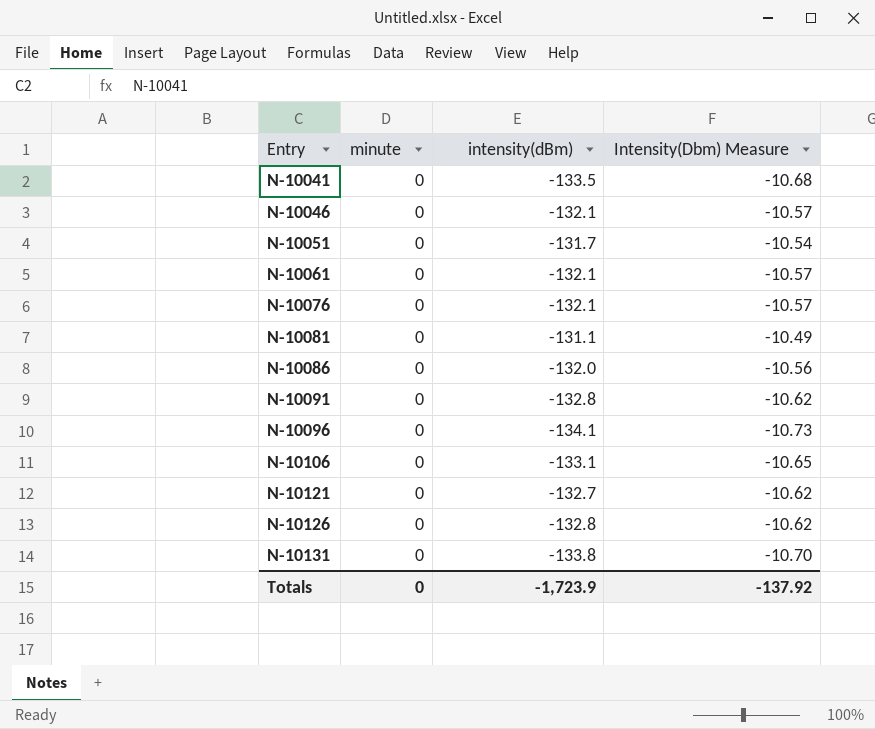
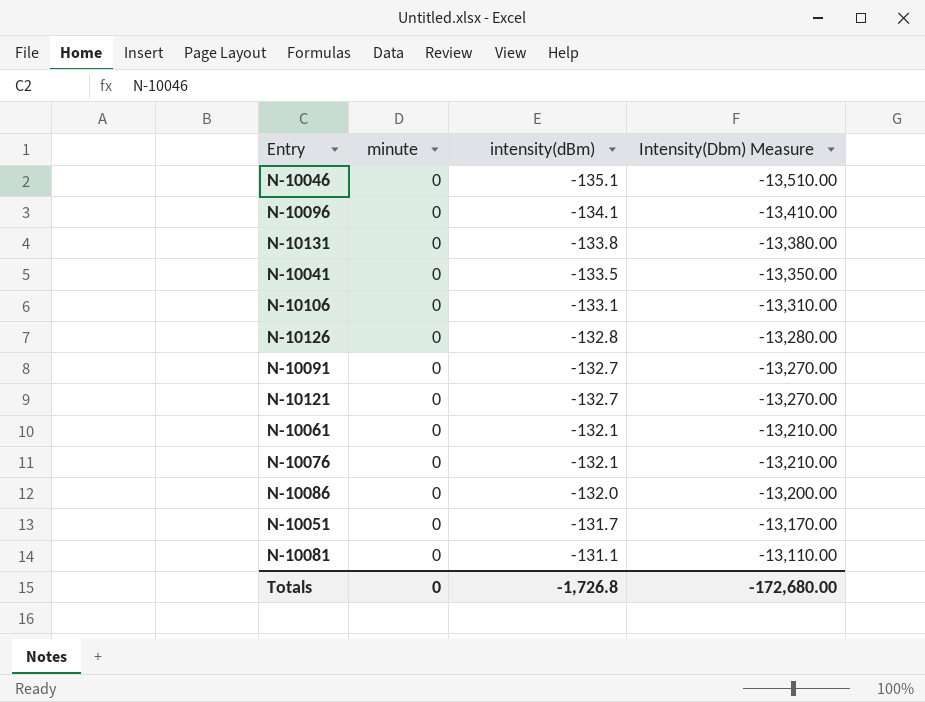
row order: Entry ascending -> intensity(dBm) ascending
column Intensity(Dbm) Measure | formula: [intensity(dBm)] * 0.08 -> [intensity(dBm)] * 100
N-10046 | intensity(dBm): -132.1 -> -135.1
N-10091 | intensity(dBm): -132.8 -> -132.7
Totals | intensity(dBm): -1,723.9 -> -1,726.8
Totals | Intensity(Dbm) Measure: -137.92 -> -172,680.00

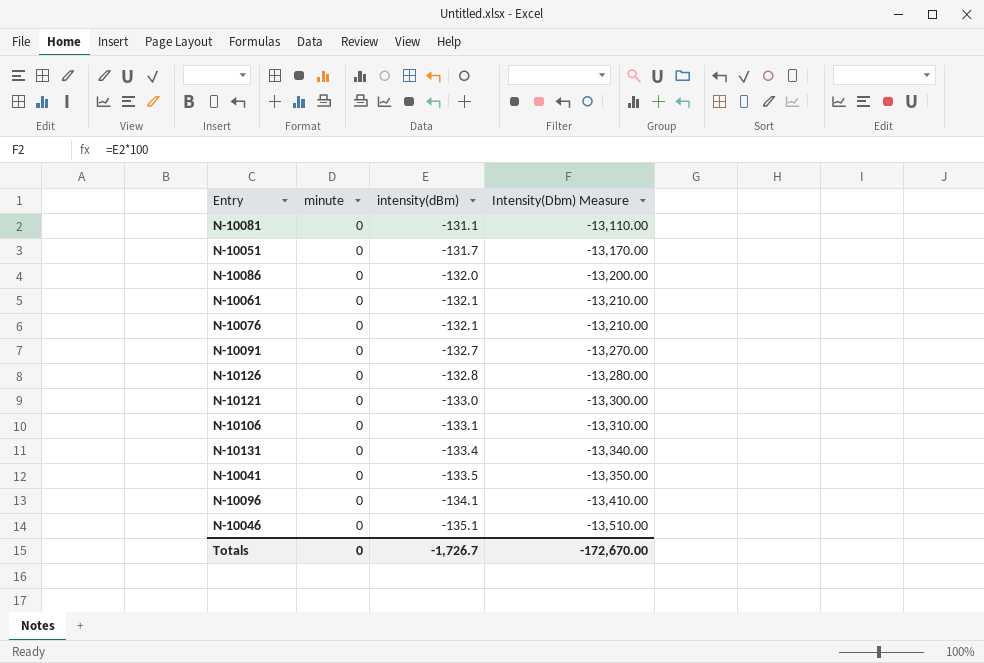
row order: intensity(dBm) ascending -> intensity(dBm) descending
N-10121 | intensity(dBm): -132.7 -> -133.0
N-10121 | Intensity(Dbm) Measure: -13,270.00 -> -13,300.00
N-10131 | intensity(dBm): -133.8 -> -133.4
N-10131 | Intensity(Dbm) Measure: -13,380.00 -> -13,340.00
Totals | intensity(dBm): -1,726.8 -> -1,726.7
Totals | Intensity(Dbm) Measure: -172,680.00 -> -172,670.00

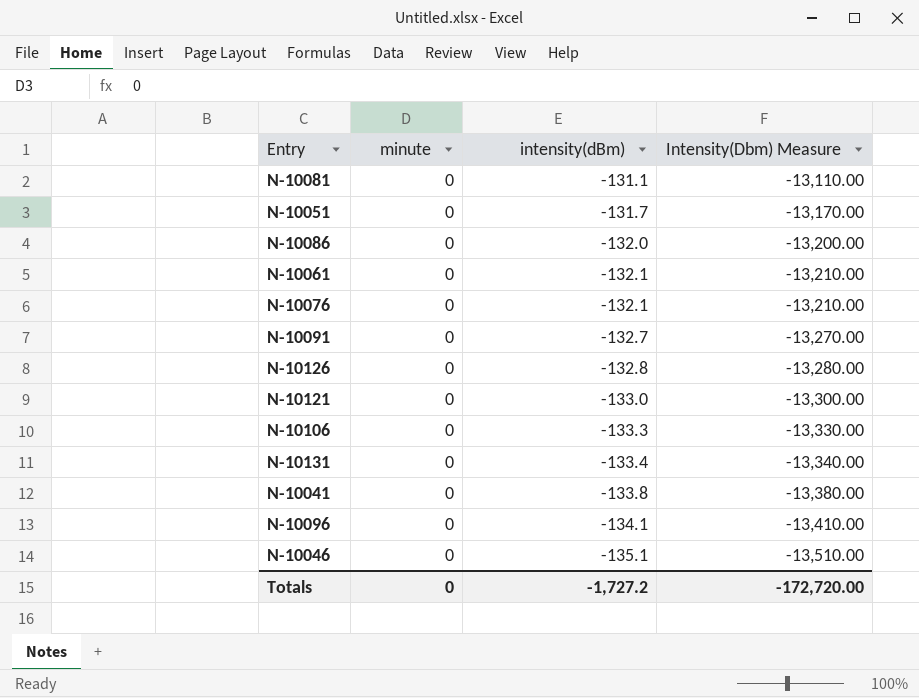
N-10106 | intensity(dBm): -133.1 -> -133.3
N-10106 | Intensity(Dbm) Measure: -13,310.00 -> -13,330.00
N-10041 | intensity(dBm): -133.5 -> -133.8
N-10041 | Intensity(Dbm) Measure: -13,350.00 -> -13,380.00
Totals | intensity(dBm): -1,726.7 -> -1,727.2
Totals | Intensity(Dbm) Measure: -172,670.00 -> -172,720.00

